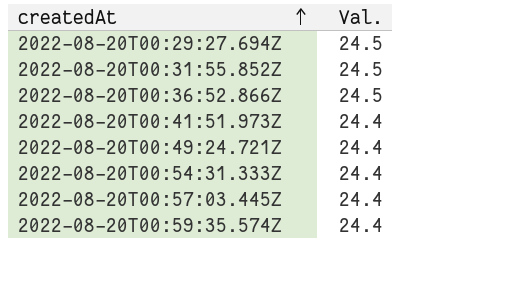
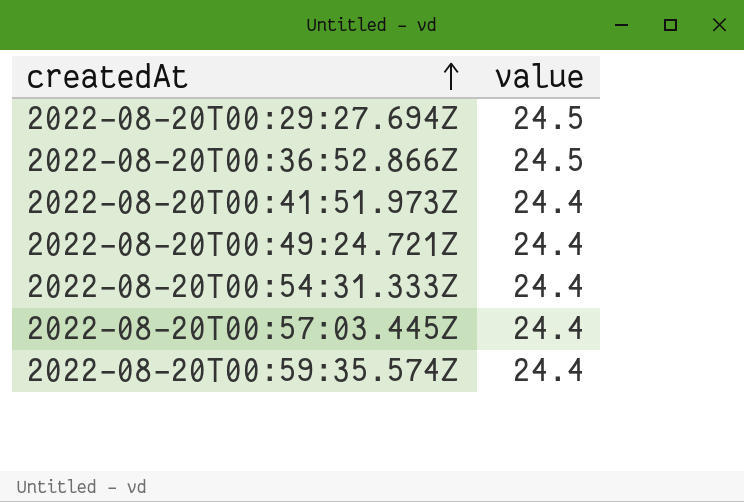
column name: Val. -> value
row 2022-08-20T00:31:55.852Z: 24.5 -> none

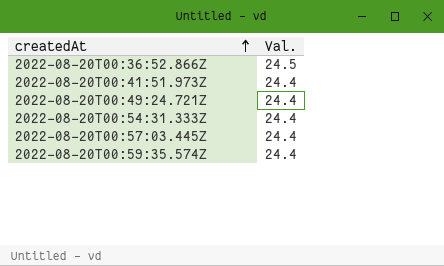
column name: value -> Val.
row 2022-08-20T00:29:27.694Z: 24.5 -> none

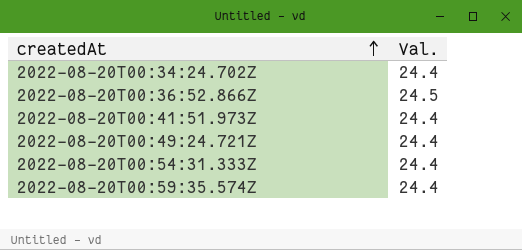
row 2022-08-20T00:57:03.445Z: 24.4 -> none
row 2022-08-20T00:34:24.702Z: none -> 24.4

